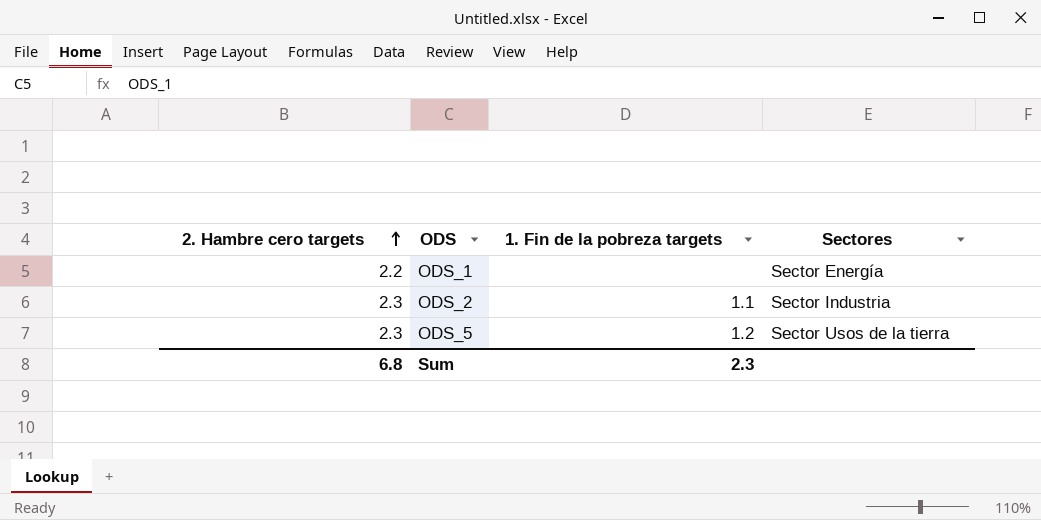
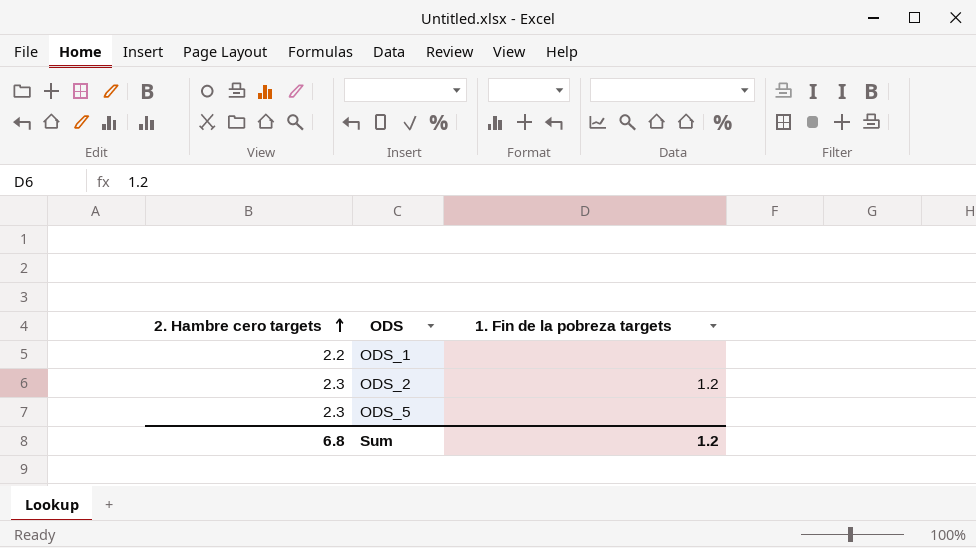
column Sectores | position: 4 -> none
ODS_2 | 1. Fin de la pobreza targets: 1.1 -> 1.2
ODS_5 | 1. Fin de la pobreza targets: 1.2 -> none
Sum | 1. Fin de la pobreza targets: 2.3 -> 1.2

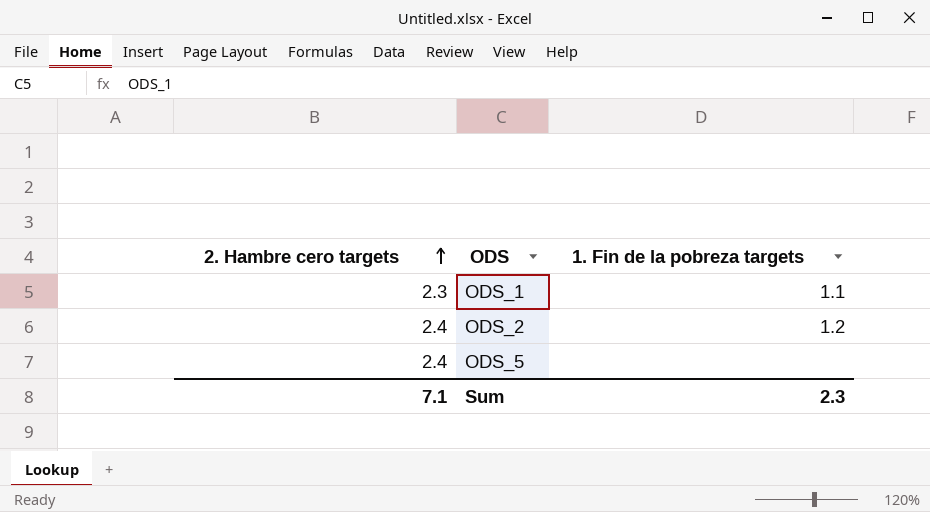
ODS_1 | 2. Hambre cero targets: 2.2 -> 2.3
ODS_1 | 1. Fin de la pobreza targets: none -> 1.1
ODS_2 | 2. Hambre cero targets: 2.3 -> 2.4
ODS_5 | 2. Hambre cero targets: 2.3 -> 2.4
Sum | 2. Hambre cero targets: 6.8 -> 7.1
Sum | 1. Fin de la pobreza targets: 1.2 -> 2.3

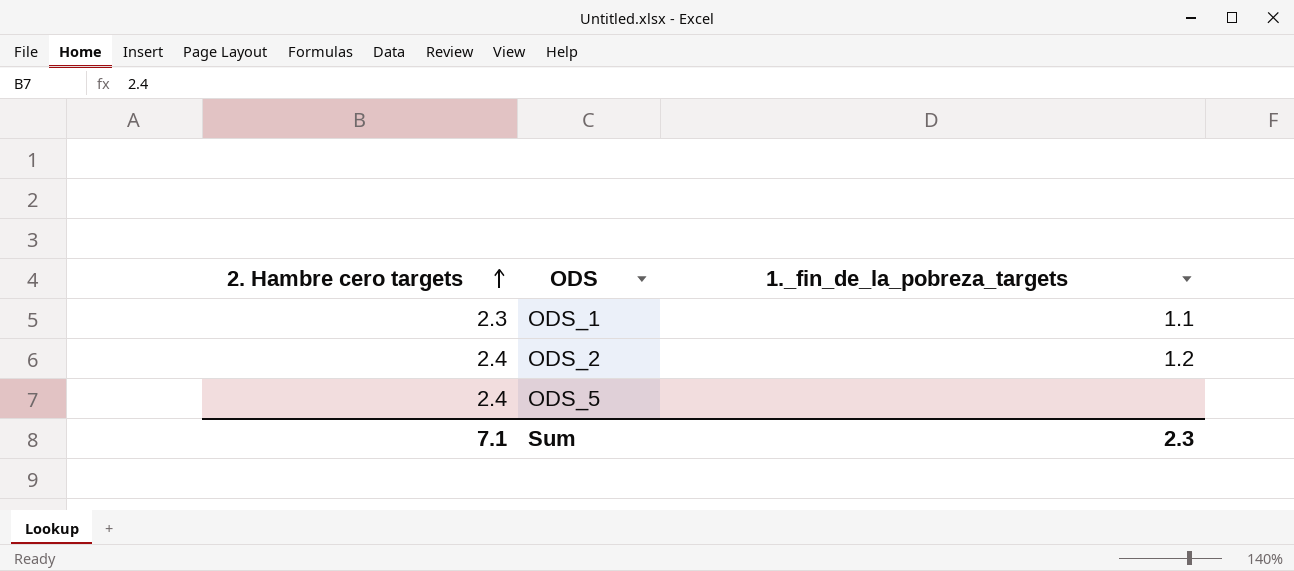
column name: 1. Fin de la pobreza targets -> 1._fin_de_la_pobreza_targets

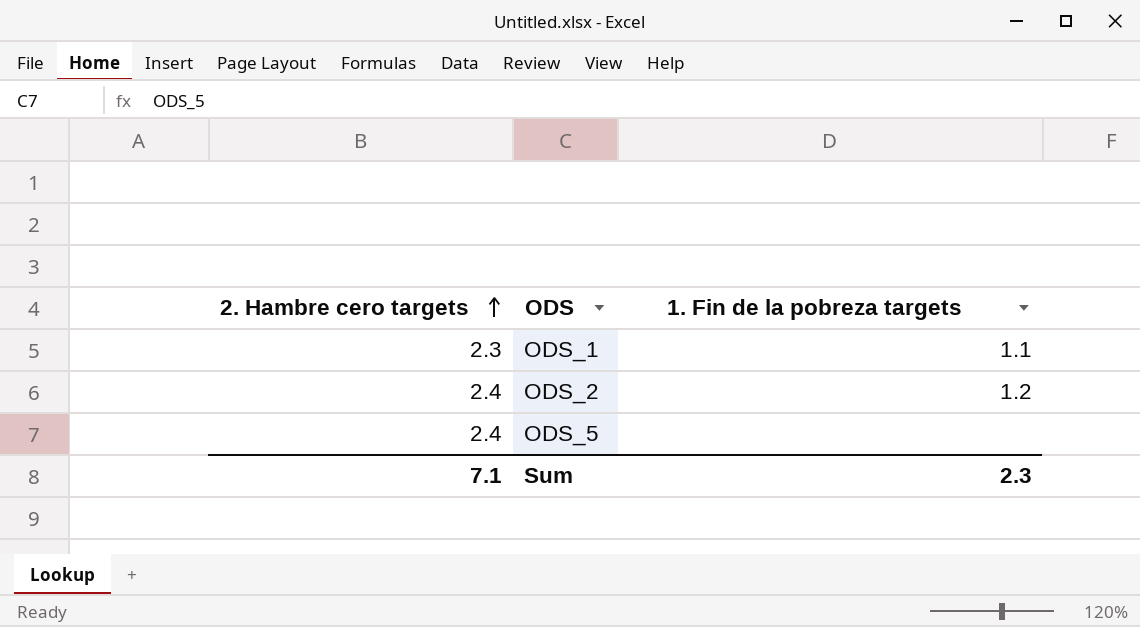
column name: 1._fin_de_la_pobreza_targets -> 1. Fin de la pobreza targets

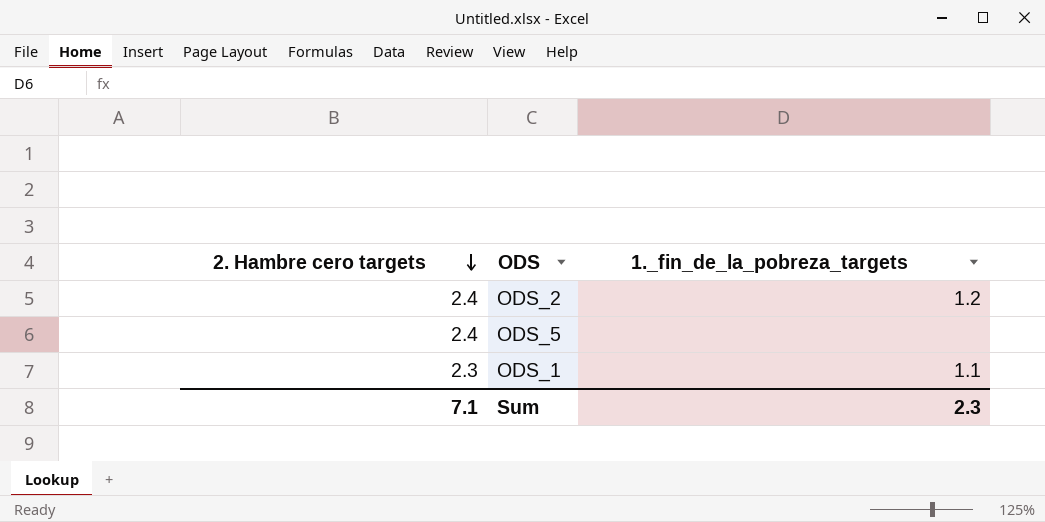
row order: 2. Hambre cero targets ascending -> 2. Hambre cero targets descending
column name: 1. Fin de la pobreza targets -> 1._fin_de_la_pobreza_targets

